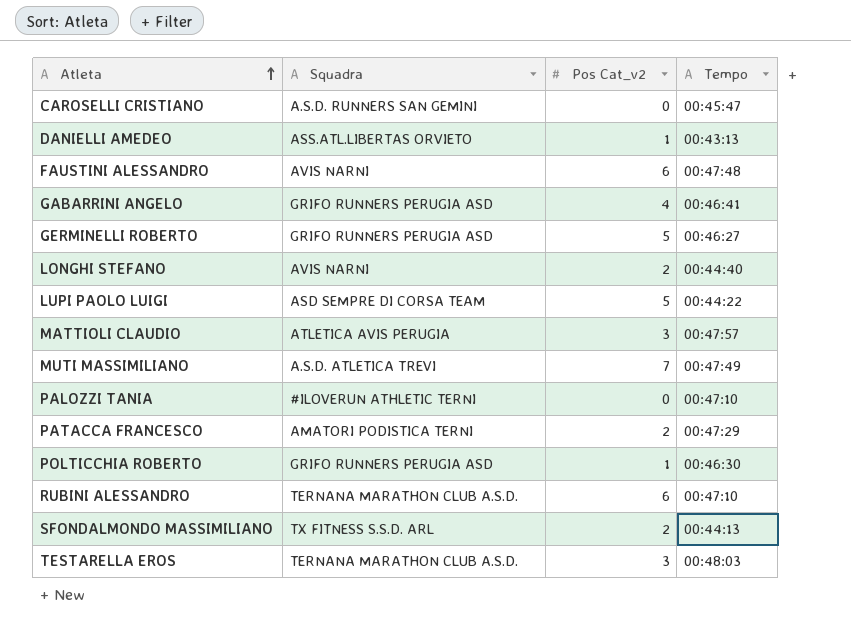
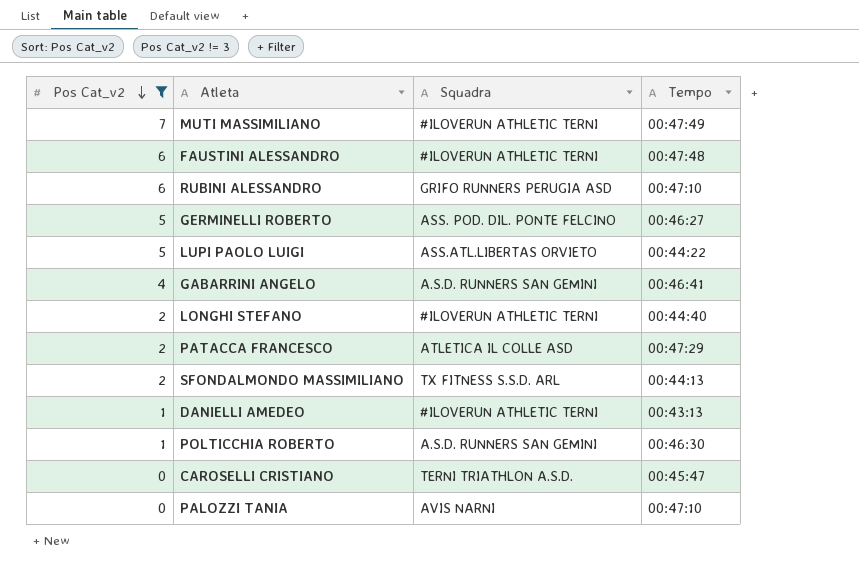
filter: none -> Pos Cat_v2 != 3
row order: Atleta ascending -> Pos Cat_v2 descending
column Pos Cat_v2 | position: 3 -> 1
MUTI MASSIMILIANO | Squadra: A.S.D. ATLETICA TREVI -> #ILOVERUN ATHLETIC TERNI
FAUSTINI ALESSANDRO | Squadra: AVIS NARNI -> #ILOVERUN ATHLETIC TERNI
RUBINI ALESSANDRO | Squadra: TERNANA MARATHON CLUB A.S.D. -> GRIFO RUNNERS PERUGIA ASD
GERMINELLI ROBERTO | Squadra: GRIFO RUNNERS PERUGIA ASD -> ASS. POD. DIL. PONTE FELCINO
LUPI PAOLO LUIGI | Squadra: ASD SEMPRE DI CORSA TEAM -> ASS.ATL.LIBERTAS ORVIETO
GABARRINI ANGELO | Squadra: GRIFO RUNNERS PERUGIA ASD -> A.S.D. RUNNERS SAN GEMINI
LONGHI STEFANO | Squadra: AVIS NARNI -> #ILOVERUN ATHLETIC TERNI
PATACCA FRANCESCO | Squadra: AMATORI PODISTICA TERNI -> ATLETICA IL COLLE ASD
DANIELLI AMEDEO | Squadra: ASS.ATL.LIBERTAS ORVIETO -> #ILOVERUN ATHLETIC TERNI
POLTICCHIA ROBERTO | Squadra: GRIFO RUNNERS PERUGIA ASD -> A.S.D. RUNNERS SAN GEMINI
CAROSELLI CRISTIANO | Squadra: A.S.D. RUNNERS SAN GEMINI -> TERNI TRIATHLON A.S.D.
PALOZZI TANIA | Squadra: #ILOVERUN ATHLETIC TERNI -> AVIS NARNI

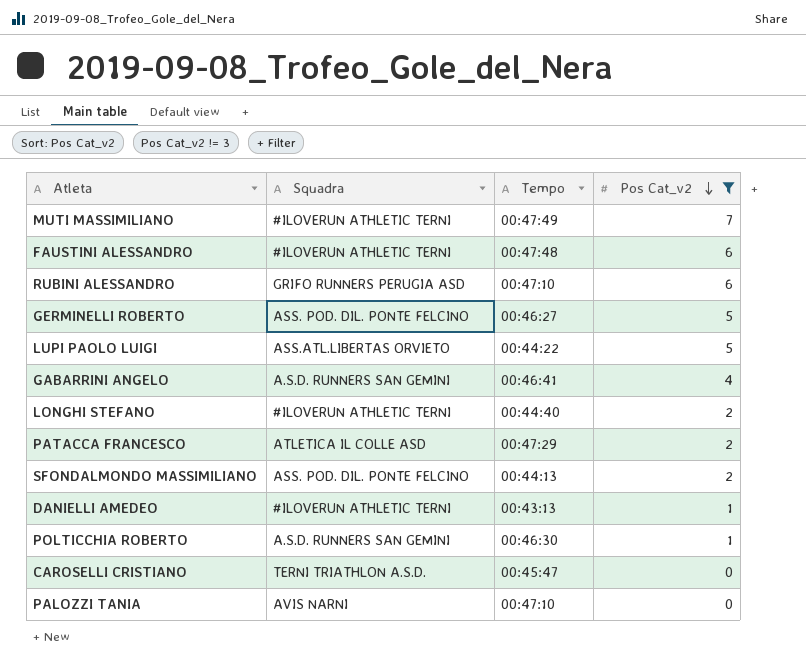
column Pos Cat_v2 | position: 1 -> 4
SFONDALMONDO MASSIMILIANO | Squadra: TX FITNESS S.S.D. ARL -> ASS. POD. DIL. PONTE FELCINO

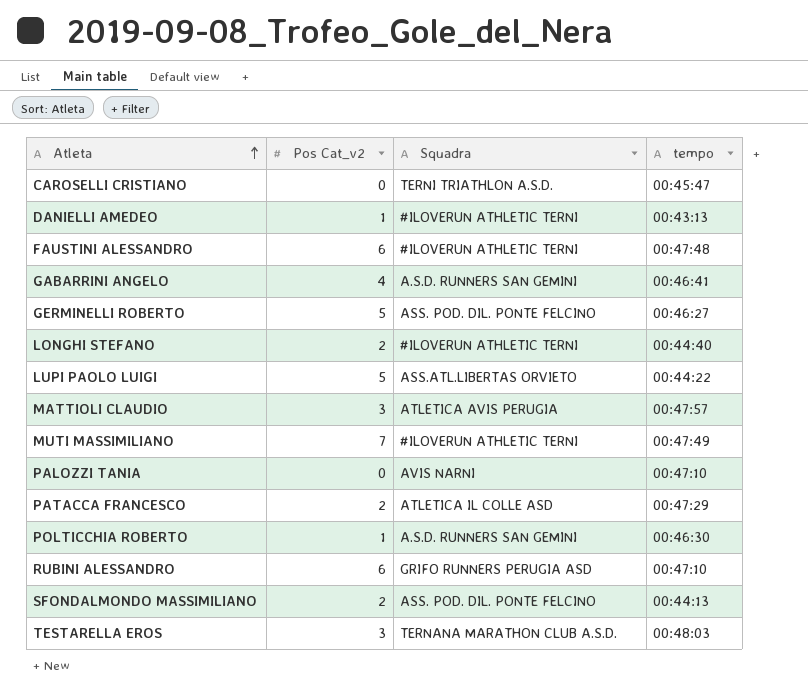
filter: Pos Cat_v2 != 3 -> none
row order: Pos Cat_v2 descending -> Atleta ascending
column Pos Cat_v2 | position: 4 -> 2
column name: Tempo -> tempo

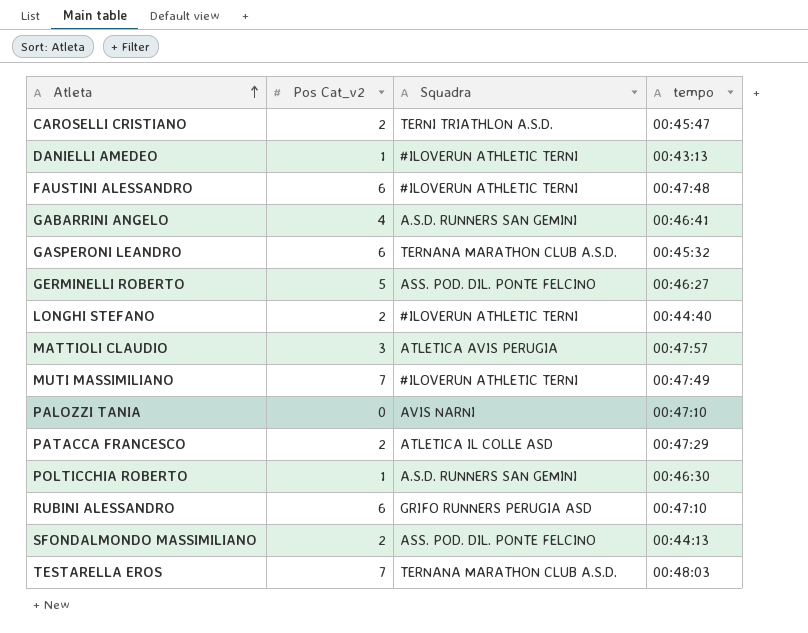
row LUPI PAOLO LUIGI: 5 | ASS.ATL.LIBERTAS ORVIETO | 00:44:22 -> none
CAROSELLI CRISTIANO | Pos Cat_v2: 0 -> 2
row GASPERONI LEANDRO: none -> 6 | TERNANA MARATHON CLUB A.S.D. | 00:45:32
TESTARELLA EROS | Pos Cat_v2: 3 -> 7

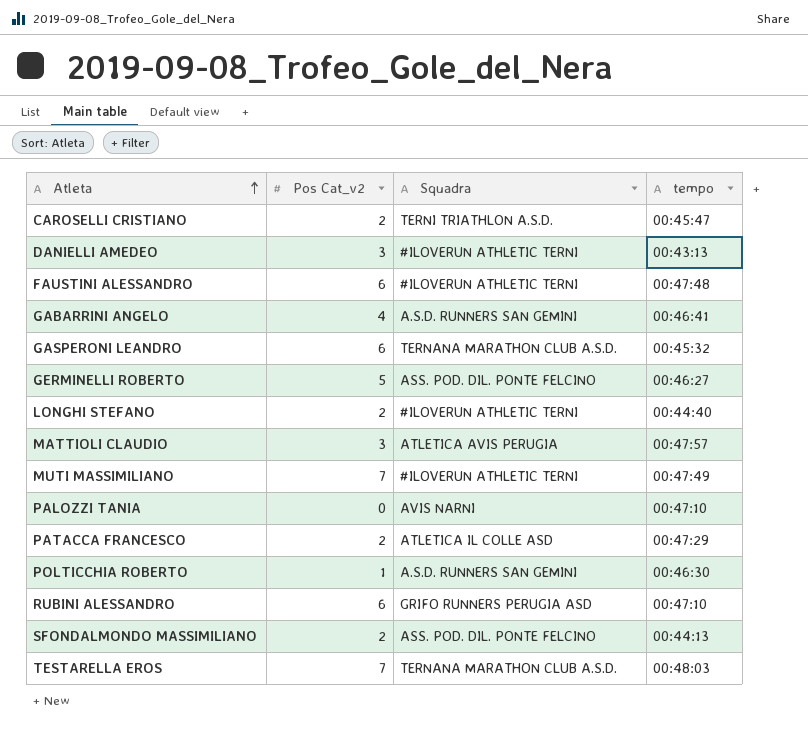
DANIELLI AMEDEO | Pos Cat_v2: 1 -> 3

